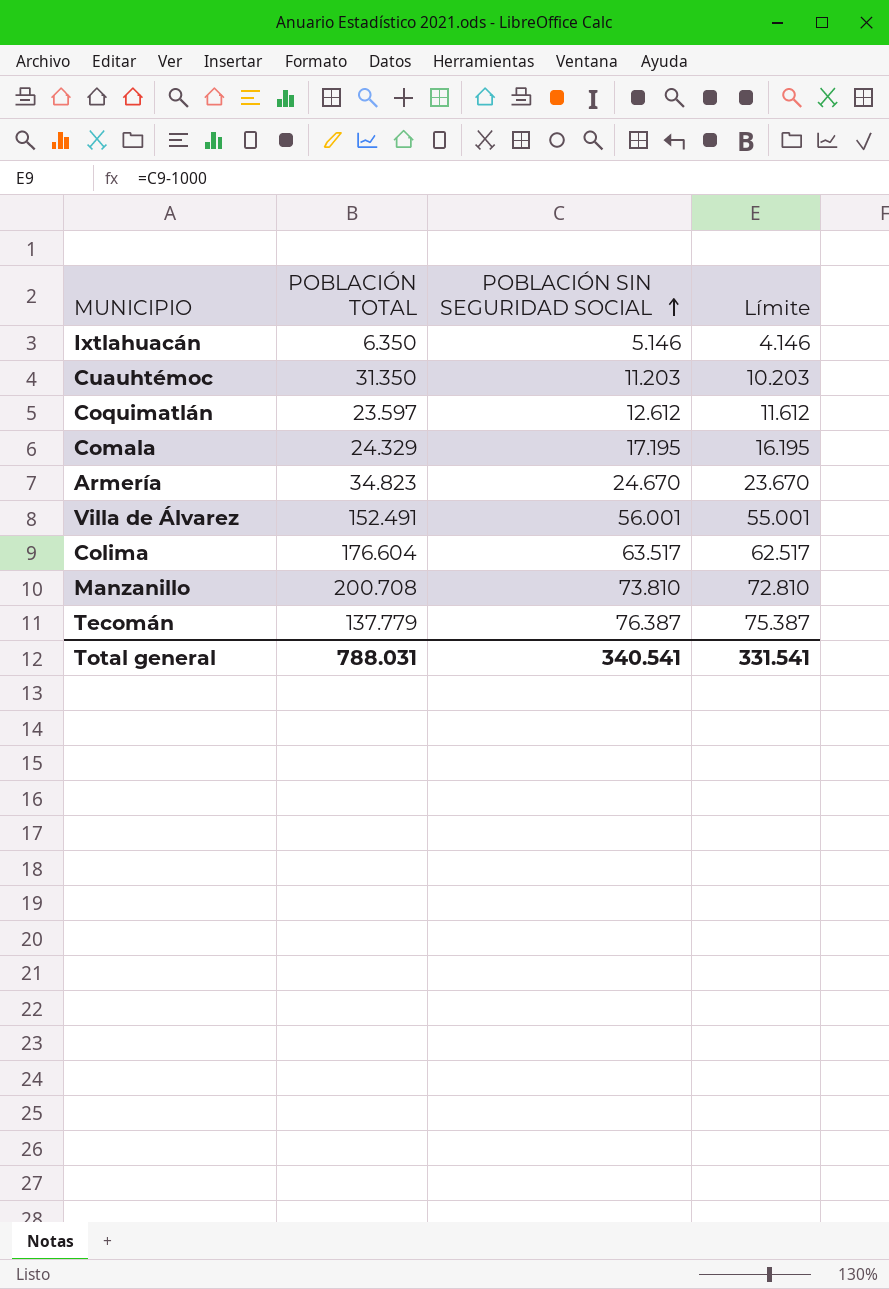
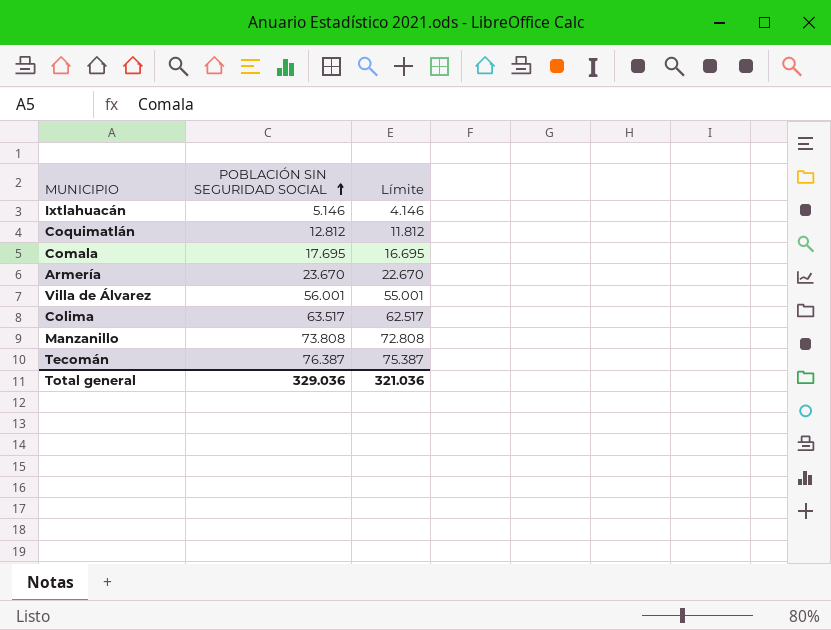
column POBLACIÓN TOTAL | position: 2 -> none
row Cuauhtémoc: 31.350 | 11.203 | 10.203 -> none
Coquimatlán | POBLACIÓN SIN SEGURIDAD SOCIAL: 12.612 -> 12.812
Coquimatlán | Límite: 11.612 -> 11.812
Comala | POBLACIÓN SIN SEGURIDAD SOCIAL: 17.195 -> 17.695
Comala | Límite: 16.195 -> 16.695
Armería | POBLACIÓN SIN SEGURIDAD SOCIAL: 24.670 -> 23.670
Armería | Límite: 23.670 -> 22.670
Manzanillo | POBLACIÓN SIN SEGURIDAD SOCIAL: 73.810 -> 73.808
Manzanillo | Límite: 72.810 -> 72.808
Total general | POBLACIÓN SIN SEGURIDAD SOCIAL: 340.541 -> 329.036
Total general | Límite: 331.541 -> 321.036

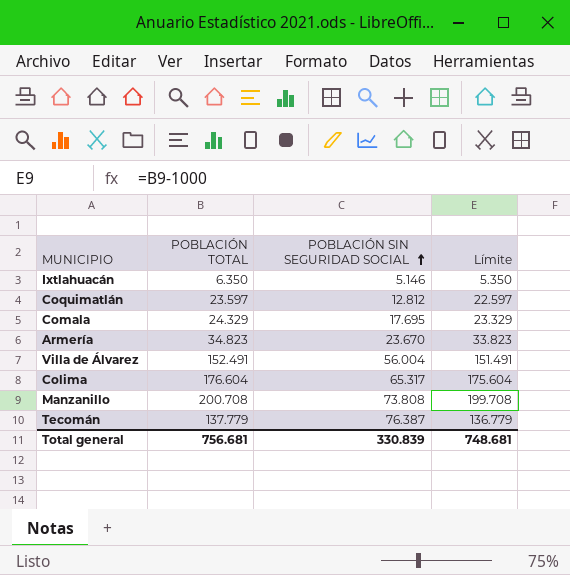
column POBLACIÓN TOTAL | position: none -> 2
column Límite | formula: [POBLACIÓN SIN SEGURIDAD SOCIAL] - 1000 -> [POBLACIÓN TOTAL] - 1000
Villa de Álvarez | POBLACIÓN SIN SEGURIDAD SOCIAL: 56.001 -> 56.004
Colima | POBLACIÓN SIN SEGURIDAD SOCIAL: 63.517 -> 65.317
Total general | POBLACIÓN SIN SEGURIDAD SOCIAL: 329.036 -> 330.839
Total general | Límite: 321.036 -> 748.681

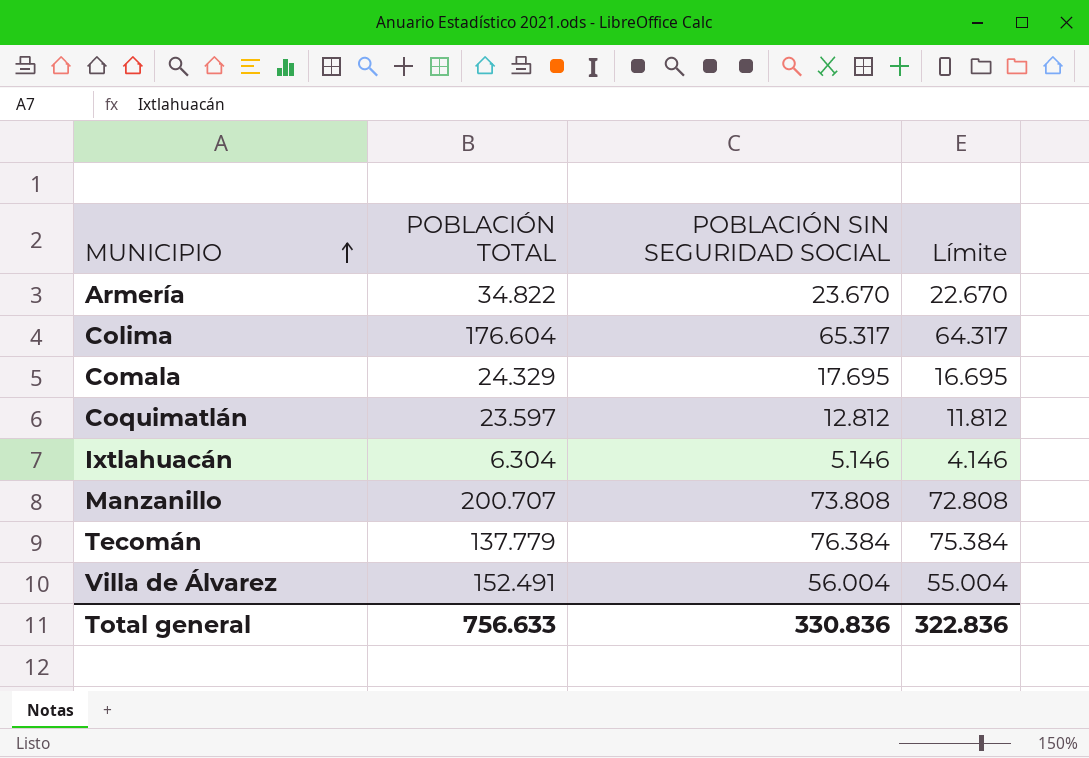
row order: POBLACIÓN SIN SEGURIDAD SOCIAL ascending -> MUNICIPIO ascending
column Límite | formula: [POBLACIÓN TOTAL] - 1000 -> [POBLACIÓN SIN SEGURIDAD SOCIAL] - 1000
Armería | POBLACIÓN TOTAL: 34.823 -> 34.822
Ixtlahuacán | POBLACIÓN TOTAL: 6.350 -> 6.304
Manzanillo | POBLACIÓN TOTAL: 200.708 -> 200.707
Tecomán | POBLACIÓN SIN SEGURIDAD SOCIAL: 76.387 -> 76.384
Total general | POBLACIÓN TOTAL: 756.681 -> 756.633
Total general | POBLACIÓN SIN SEGURIDAD SOCIAL: 330.839 -> 330.836
Total general | Límite: 748.681 -> 322.836

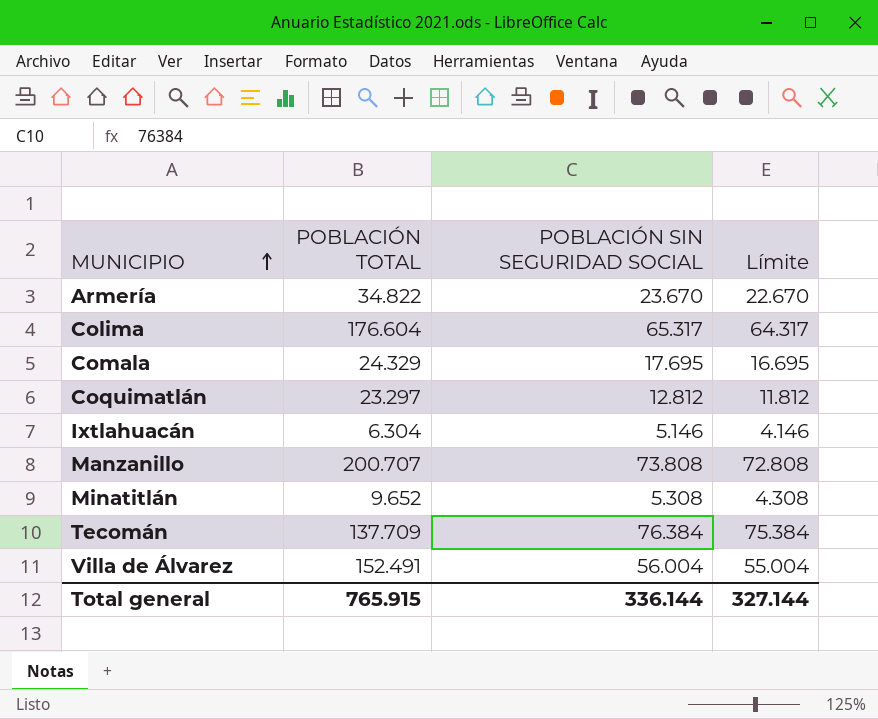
Coquimatlán | POBLACIÓN TOTAL: 23.597 -> 23.297
row Minatitlán: none -> 9.652 | 5.308 | 4.308
Tecomán | POBLACIÓN TOTAL: 137.779 -> 137.709
Total general | POBLACIÓN TOTAL: 756.633 -> 765.915
Total general | POBLACIÓN SIN SEGURIDAD SOCIAL: 330.836 -> 336.144
Total general | Límite: 322.836 -> 327.144

